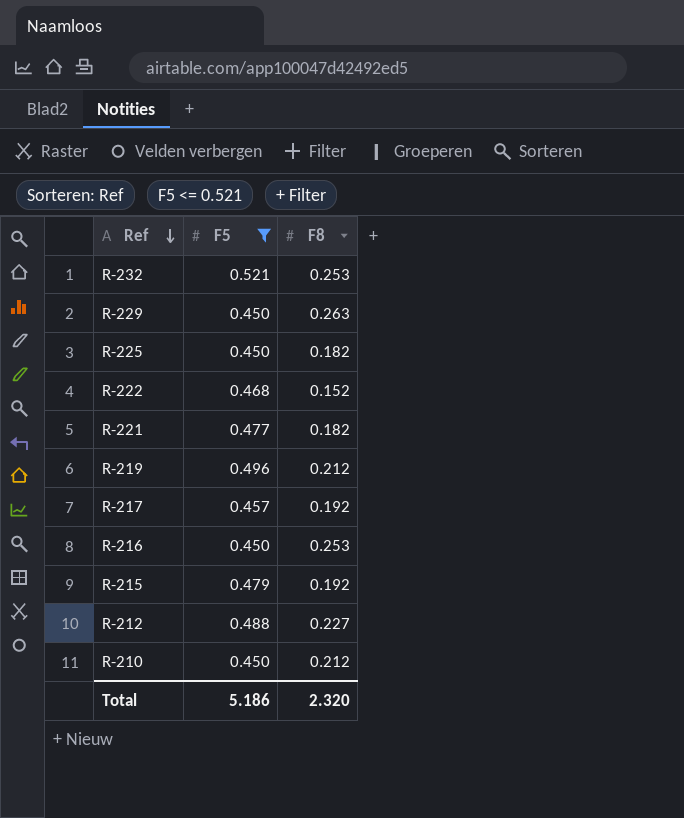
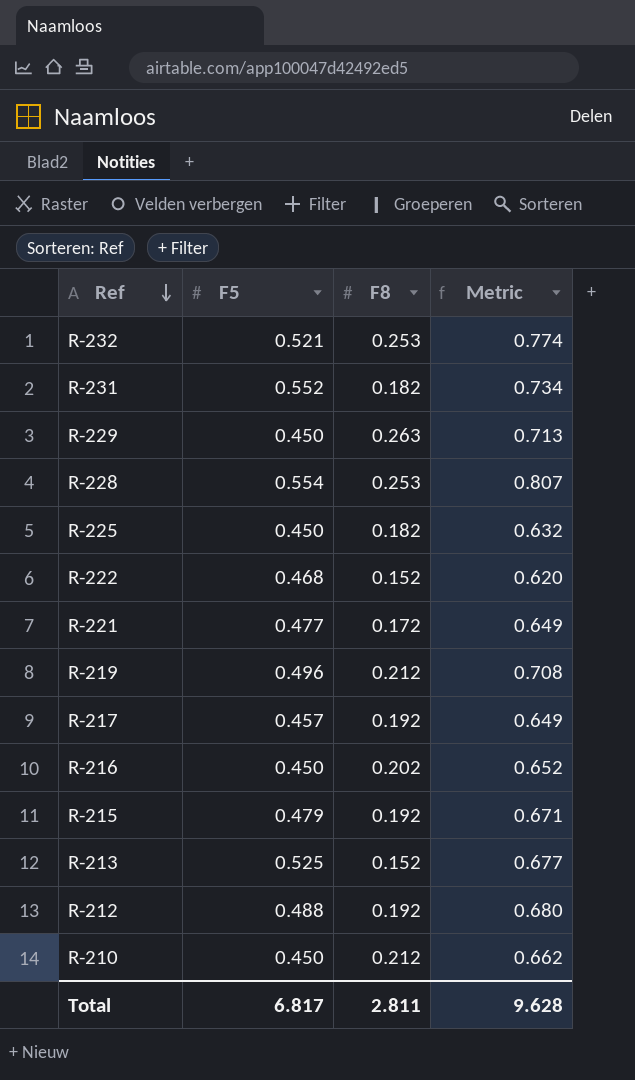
filter: F5 <= 0.521 -> none
column Metric | formula: none -> [F5] + [F8]
R-221 | F8: 0.182 -> 0.172
R-216 | F8: 0.253 -> 0.202
R-212 | F8: 0.227 -> 0.192
Total | F5: 5.186 -> 6.817
Total | F8: 2.320 -> 2.811

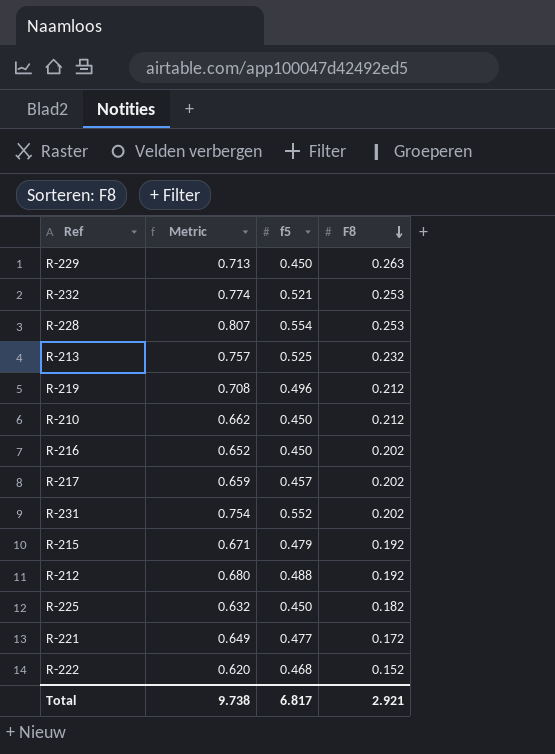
row order: Ref descending -> F8 descending
column Metric | position: 4 -> 2
column name: F5 -> f5
R-213 | Metric: 0.677 -> 0.757
R-213 | F8: 0.152 -> 0.232
R-217 | Metric: 0.649 -> 0.659
R-217 | F8: 0.192 -> 0.202
R-231 | Metric: 0.734 -> 0.754
R-231 | F8: 0.182 -> 0.202
Total | Metric: 9.628 -> 9.738
Total | F8: 2.811 -> 2.921

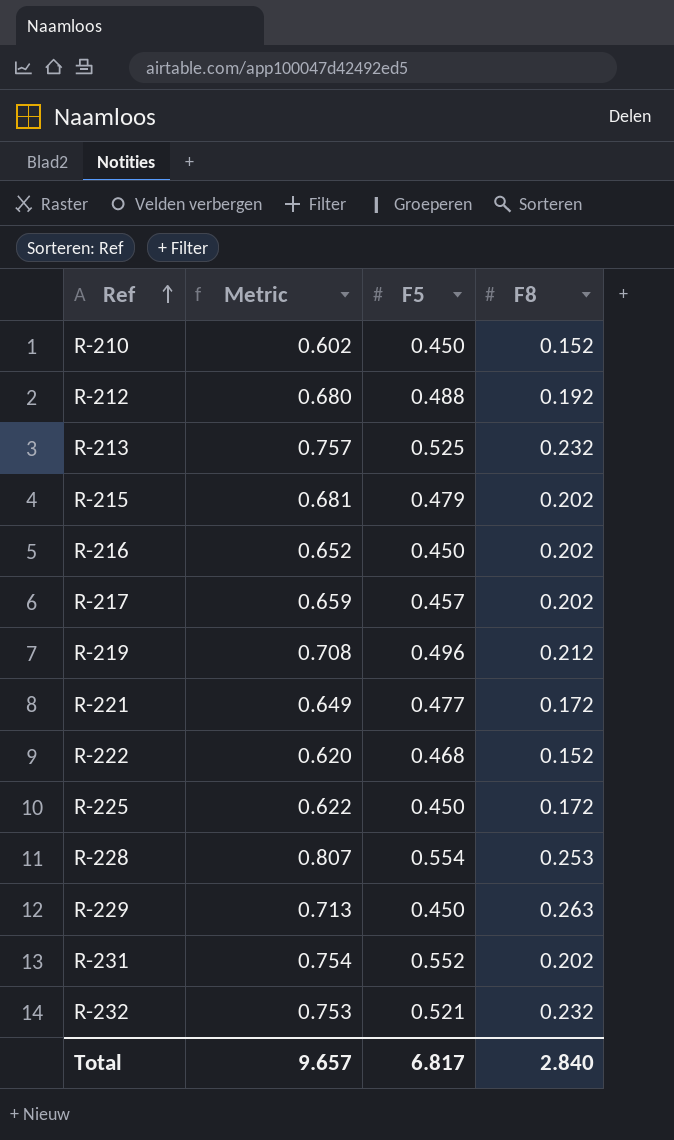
row order: F8 descending -> Ref ascending
column name: f5 -> F5
R-210 | Metric: 0.662 -> 0.602
R-210 | F8: 0.212 -> 0.152
R-215 | Metric: 0.671 -> 0.681
R-215 | F8: 0.192 -> 0.202
R-225 | Metric: 0.632 -> 0.622
R-225 | F8: 0.182 -> 0.172
R-232 | Metric: 0.774 -> 0.753
R-232 | F8: 0.253 -> 0.232
Total | Metric: 9.738 -> 9.657
Total | F8: 2.921 -> 2.840

